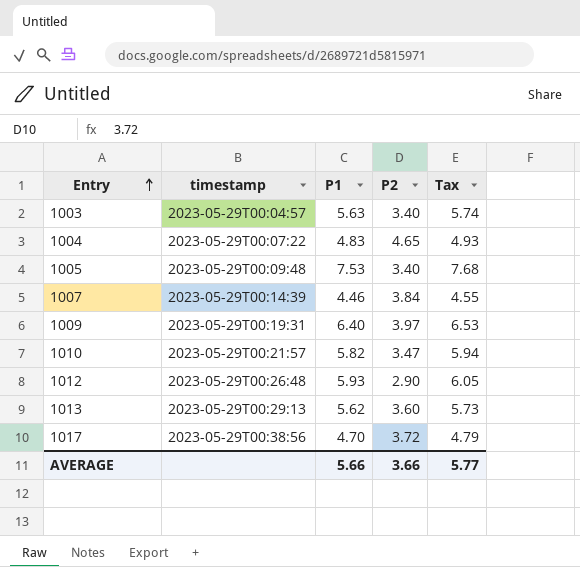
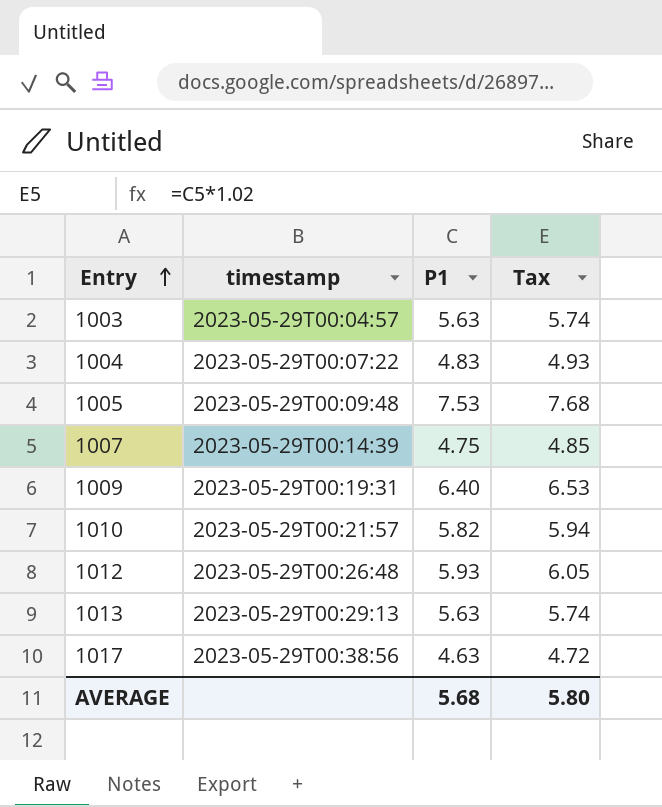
column P2 | position: 4 -> none
1007 | P1: 4.46 -> 4.75
1007 | Tax: 4.55 -> 4.85
1013 | P1: 5.62 -> 5.63
1013 | Tax: 5.73 -> 5.74
1017 | P1: 4.70 -> 4.63
1017 | Tax: 4.79 -> 4.72
AVERAGE | P1: 5.66 -> 5.68
AVERAGE | Tax: 5.77 -> 5.80

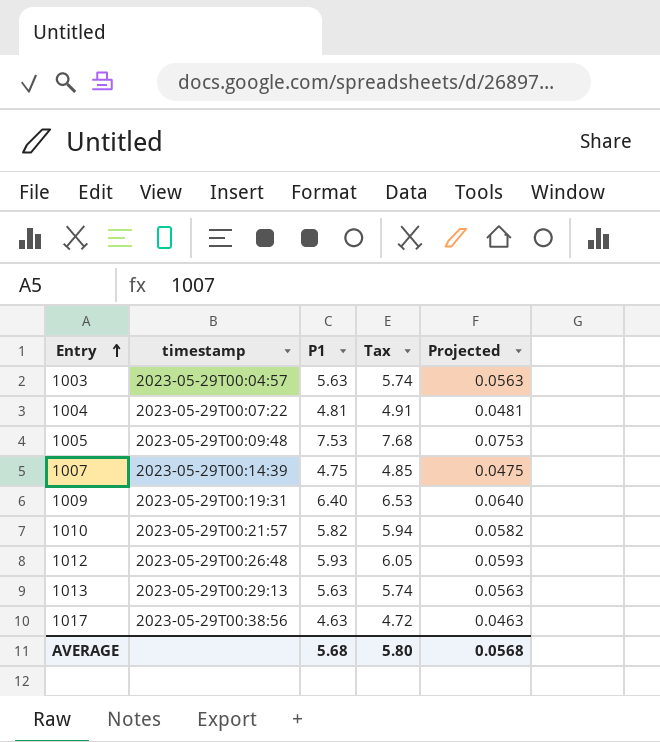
column Projected | formula: none -> [P1] * 0.01
1004 | P1: 4.83 -> 4.81
1004 | Tax: 4.93 -> 4.91

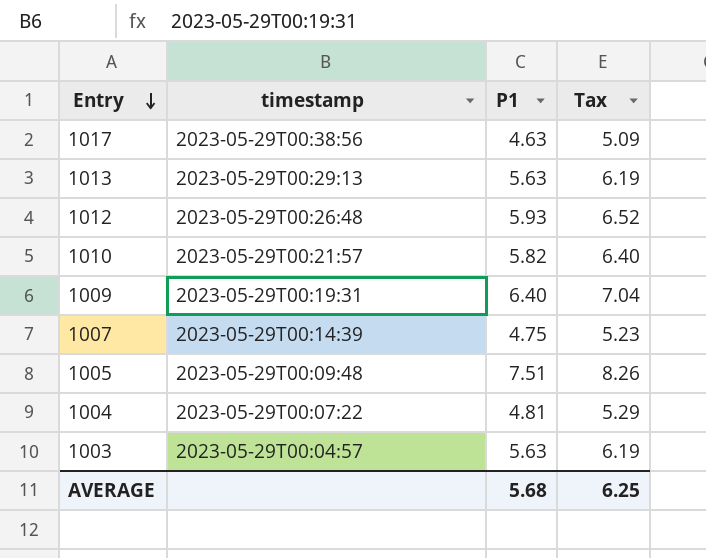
row order: Entry ascending -> Entry descending
column Projected | formula: [P1] * 0.01 -> none
column Tax | formula: [P1] * 1.02 -> [P1] * 1.1
1005 | P1: 7.53 -> 7.51
AVERAGE | Tax: 5.80 -> 6.25

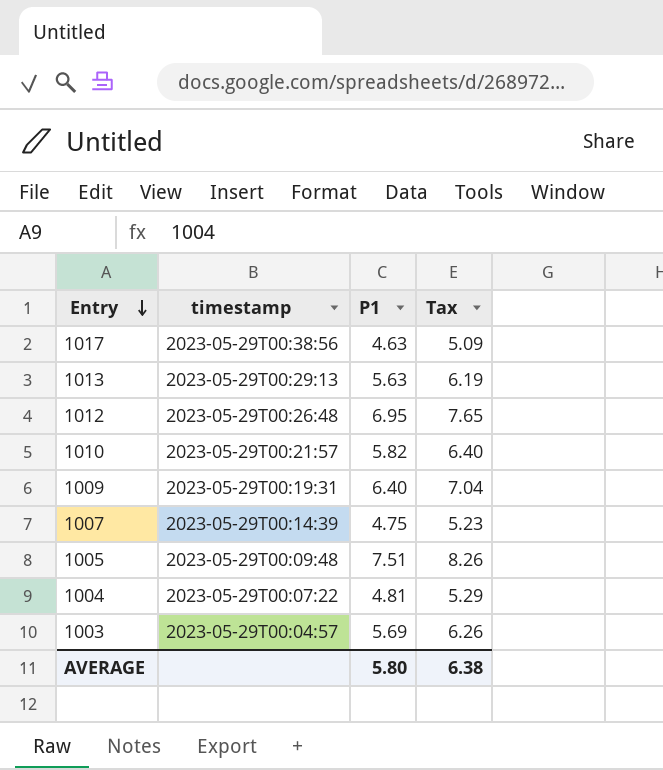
1012 | P1: 5.93 -> 6.95
1012 | Tax: 6.52 -> 7.65
1003 | P1: 5.63 -> 5.69
1003 | Tax: 6.19 -> 6.26
AVERAGE | P1: 5.68 -> 5.80
AVERAGE | Tax: 6.25 -> 6.38

